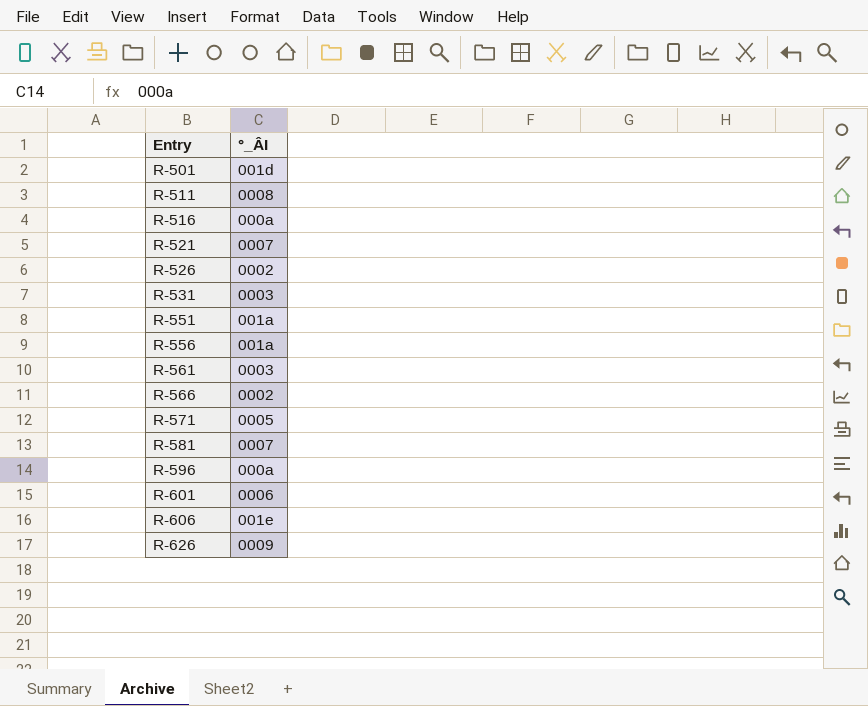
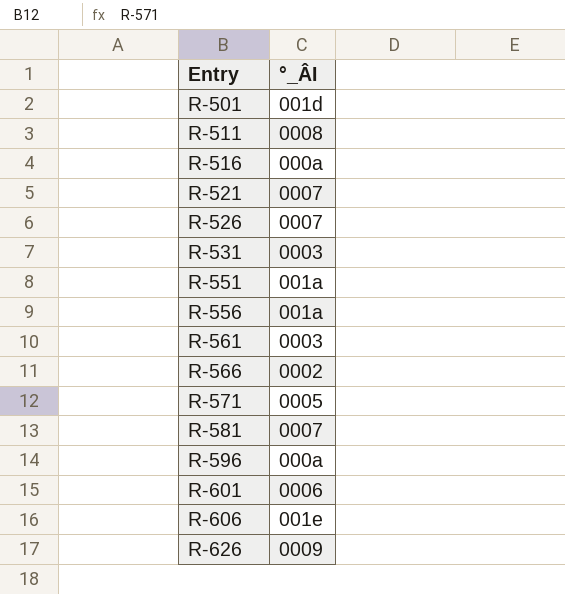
R-526 | °_ÂI: 0002 -> 0007

